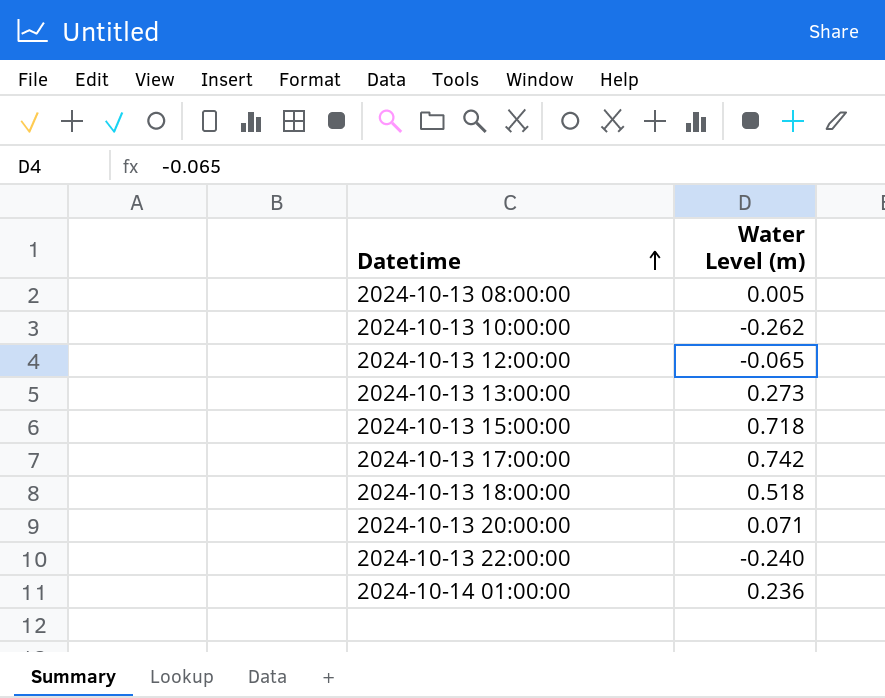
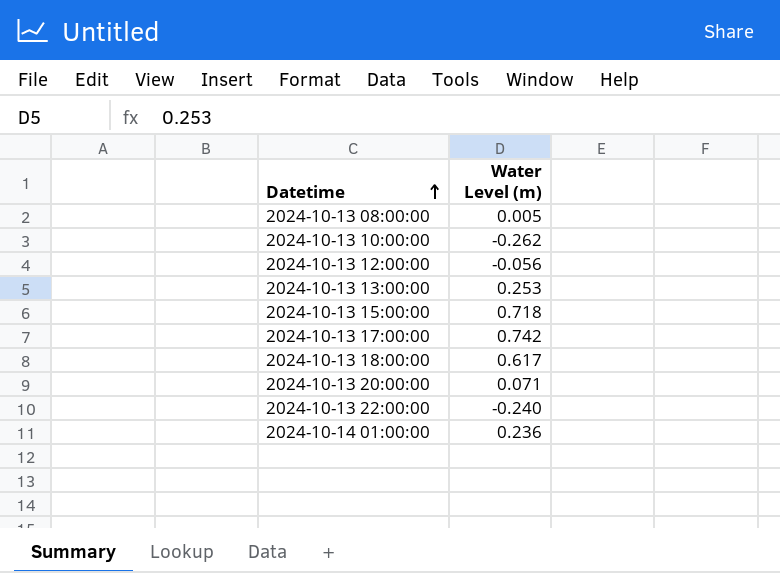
2024-10-13 12:00:00 | Water Level (m): -0.065 -> -0.056
2024-10-13 13:00:00 | Water Level (m): 0.273 -> 0.253
2024-10-13 18:00:00 | Water Level (m): 0.518 -> 0.617

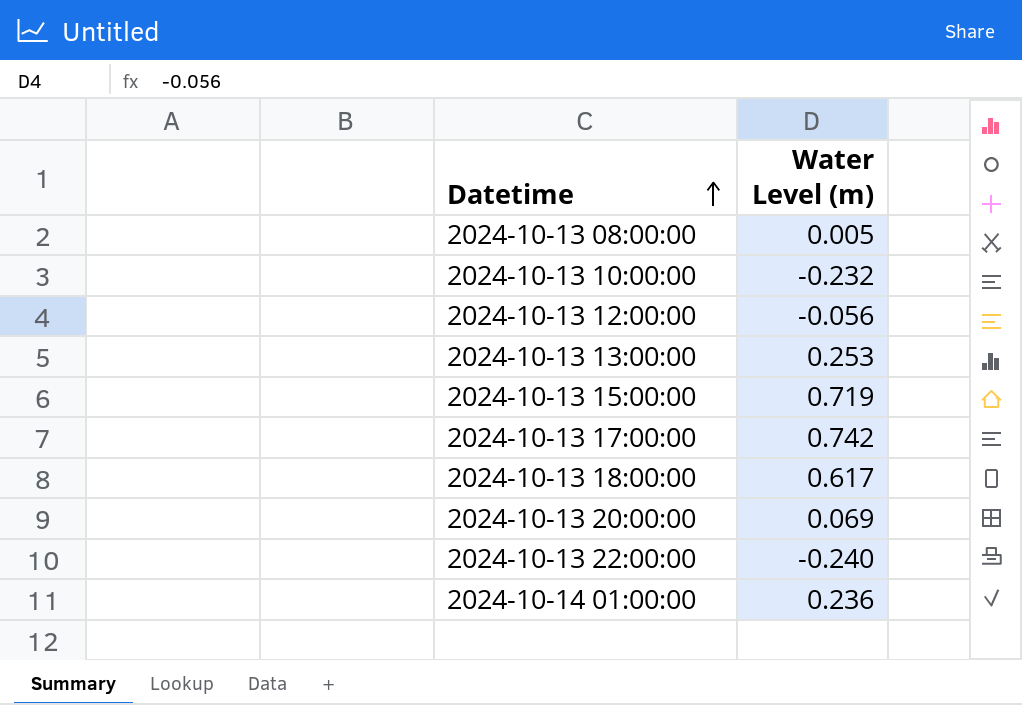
2024-10-13 10:00:00 | Water Level (m): -0.262 -> -0.232
2024-10-13 15:00:00 | Water Level (m): 0.718 -> 0.719
2024-10-13 20:00:00 | Water Level (m): 0.071 -> 0.069

